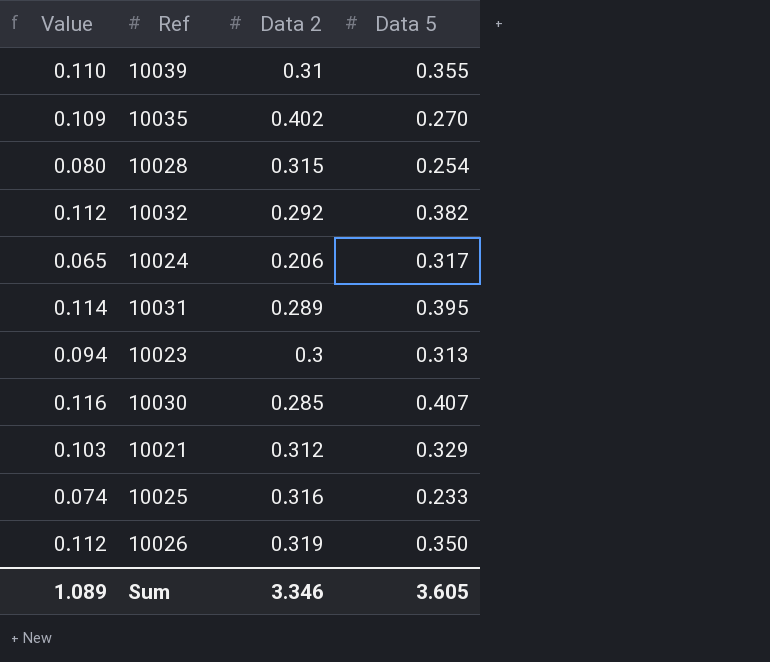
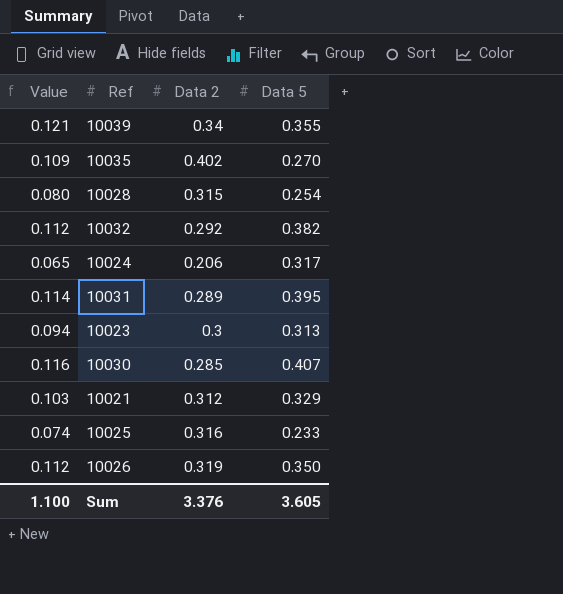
10039 | Value: 0.110 -> 0.121
10039 | Data 2: 0.31 -> 0.34
Sum | Value: 1.089 -> 1.100
Sum | Data 2: 3.346 -> 3.376

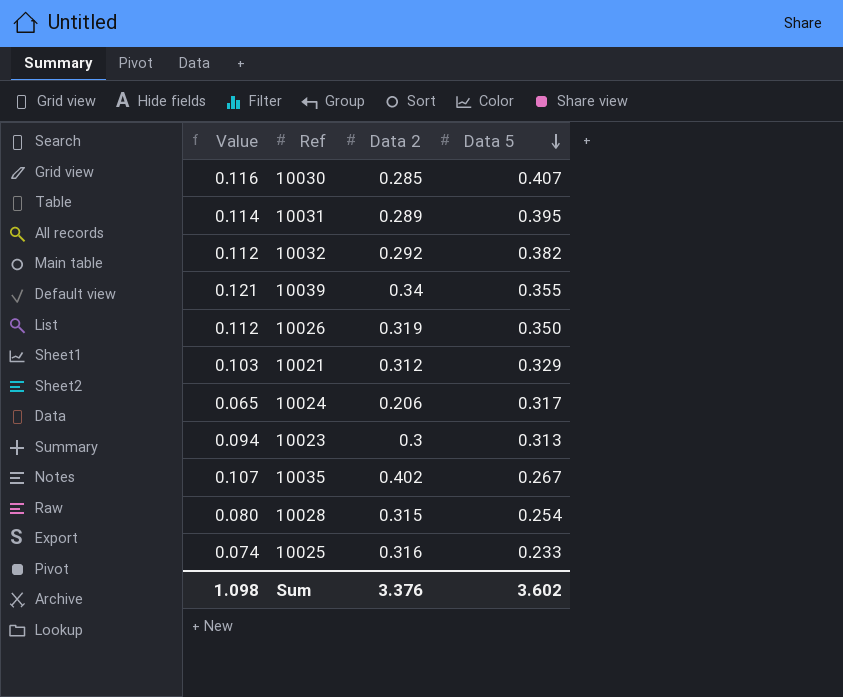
row order: none -> Data 5 descending
10035 | Value: 0.109 -> 0.107
10035 | Data 5: 0.270 -> 0.267
Sum | Value: 1.100 -> 1.098
Sum | Data 5: 3.605 -> 3.602

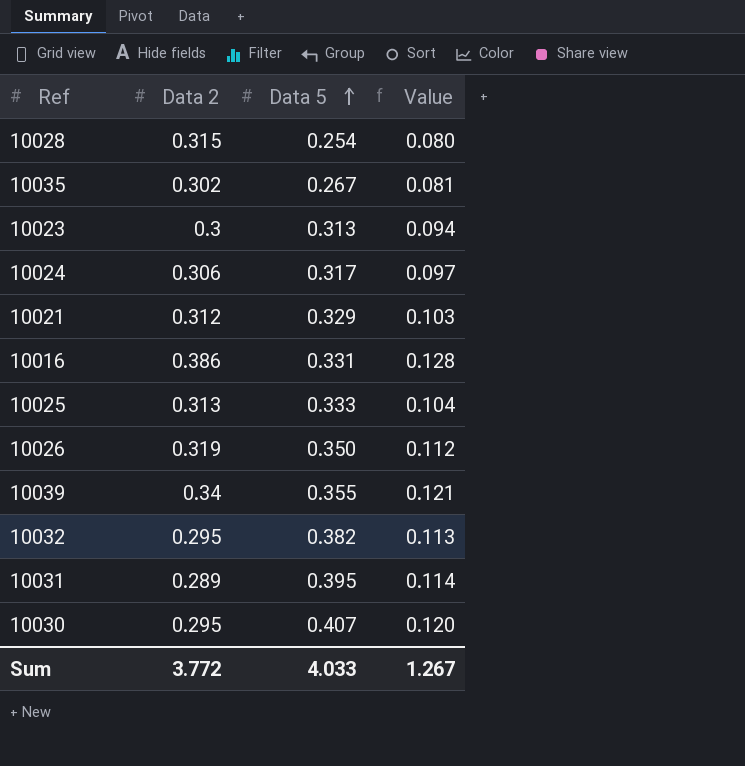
row order: Data 5 descending -> Data 5 ascending
column Value | position: 1 -> 4
10035 | Data 2: 0.402 -> 0.302
10035 | Value: 0.107 -> 0.081
10024 | Data 2: 0.206 -> 0.306
10024 | Value: 0.065 -> 0.097
row 10016: none -> 0.386 | 0.331 | 0.128
10025 | Data 2: 0.316 -> 0.313
10025 | Data 5: 0.233 -> 0.333
10025 | Value: 0.074 -> 0.104
10032 | Data 2: 0.292 -> 0.295
10032 | Value: 0.112 -> 0.113
10030 | Data 2: 0.285 -> 0.295
10030 | Value: 0.116 -> 0.120
Sum | Data 2: 3.376 -> 3.772
Sum | Data 5: 3.602 -> 4.033
Sum | Value: 1.098 -> 1.267

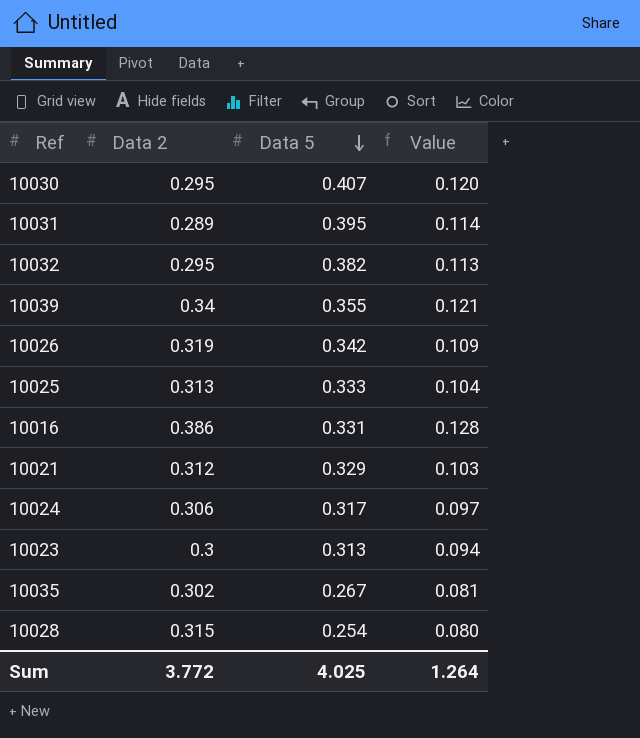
row order: Data 5 ascending -> Data 5 descending
10026 | Data 5: 0.350 -> 0.342
10026 | Value: 0.112 -> 0.109
Sum | Data 5: 4.033 -> 4.025
Sum | Value: 1.267 -> 1.264

